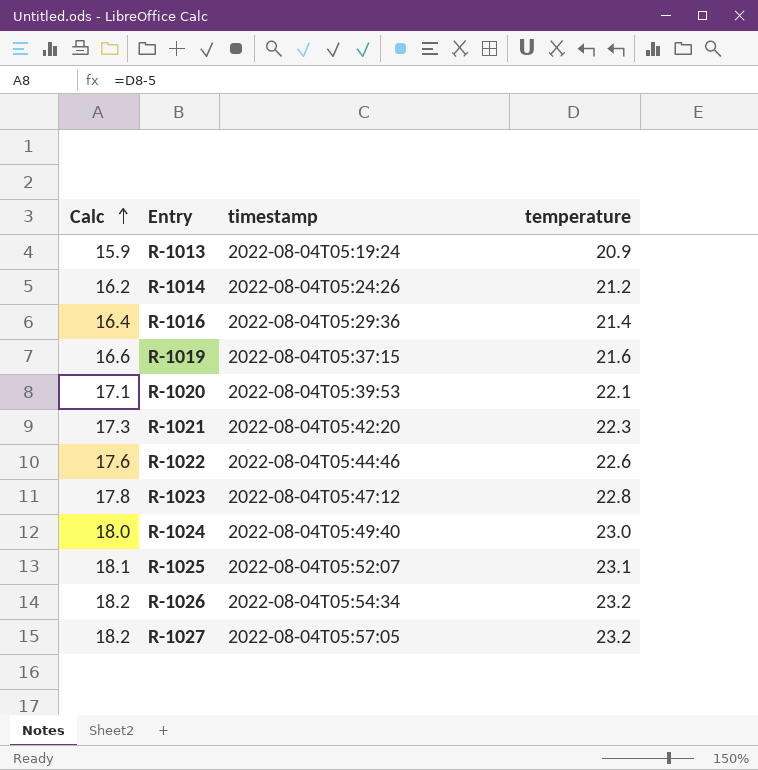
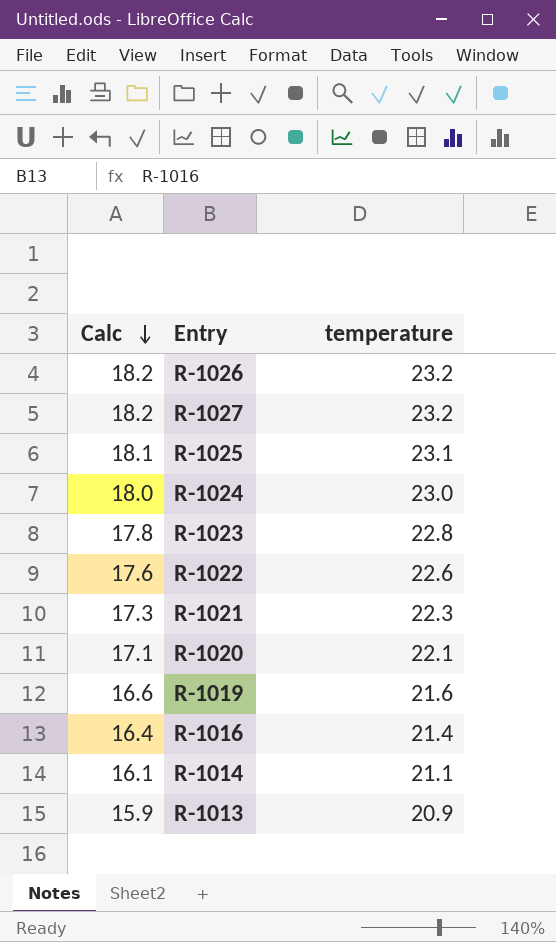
row order: Calc ascending -> Calc descending
column timestamp | position: 3 -> none
R-1014 | Calc: 16.2 -> 16.1
R-1014 | temperature: 21.2 -> 21.1

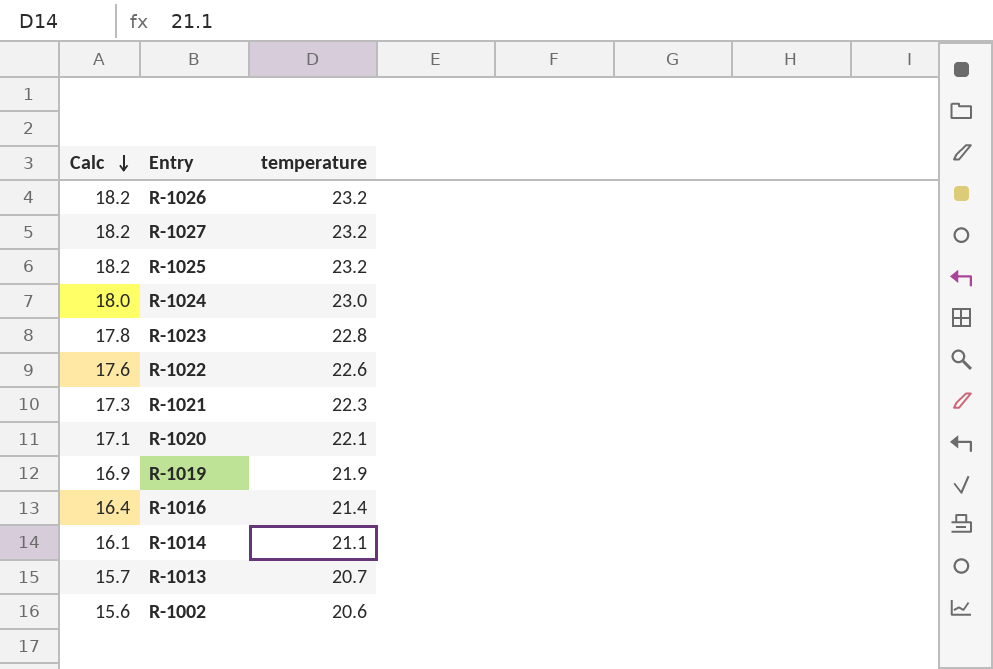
R-1025 | Calc: 18.1 -> 18.2
R-1025 | temperature: 23.1 -> 23.2
R-1019 | Calc: 16.6 -> 16.9
R-1019 | temperature: 21.6 -> 21.9
R-1013 | Calc: 15.9 -> 15.7
R-1013 | temperature: 20.9 -> 20.7
row R-1002: none -> 15.6 | 20.6

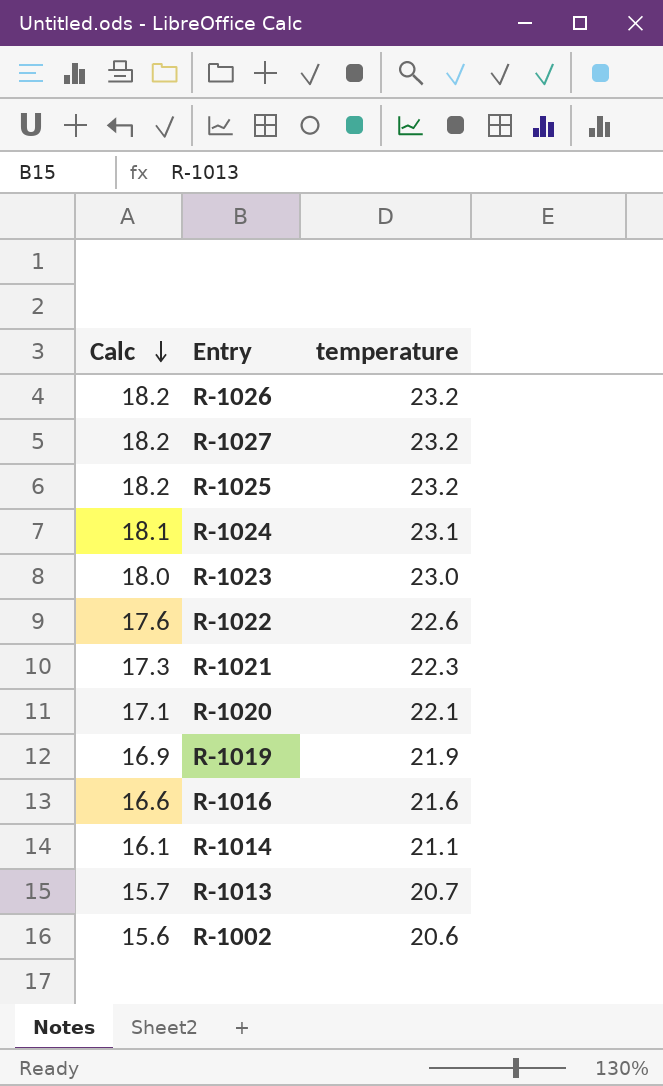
R-1024 | Calc: 18.0 -> 18.1
R-1024 | temperature: 23.0 -> 23.1
R-1023 | Calc: 17.8 -> 18.0
R-1023 | temperature: 22.8 -> 23.0
R-1016 | Calc: 16.4 -> 16.6
R-1016 | temperature: 21.4 -> 21.6

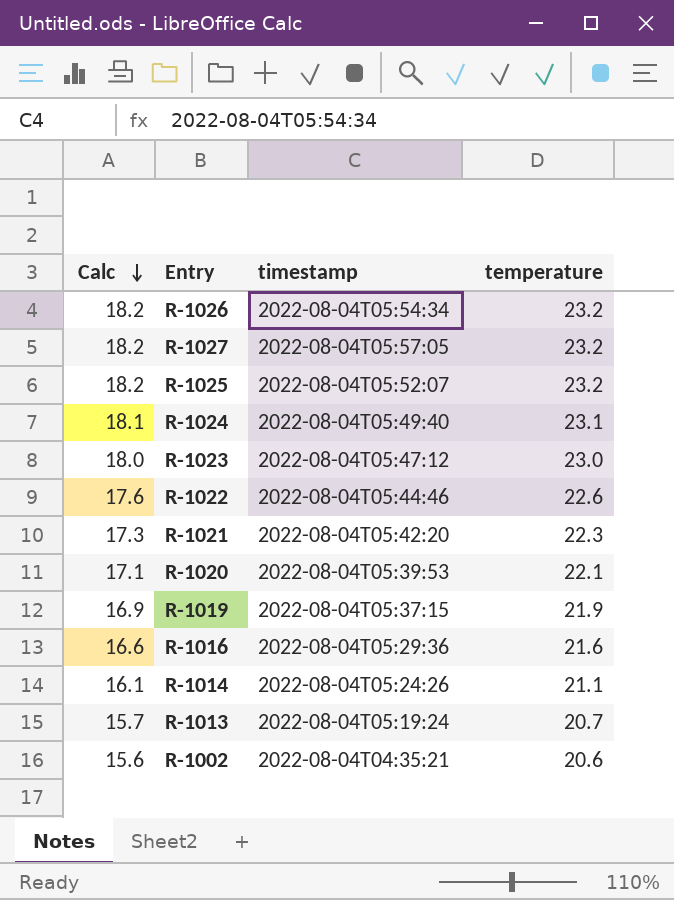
column timestamp | position: none -> 3

